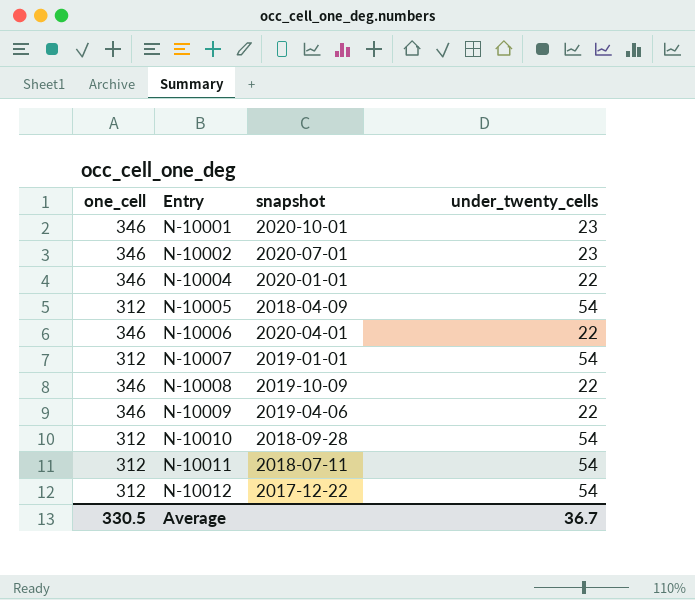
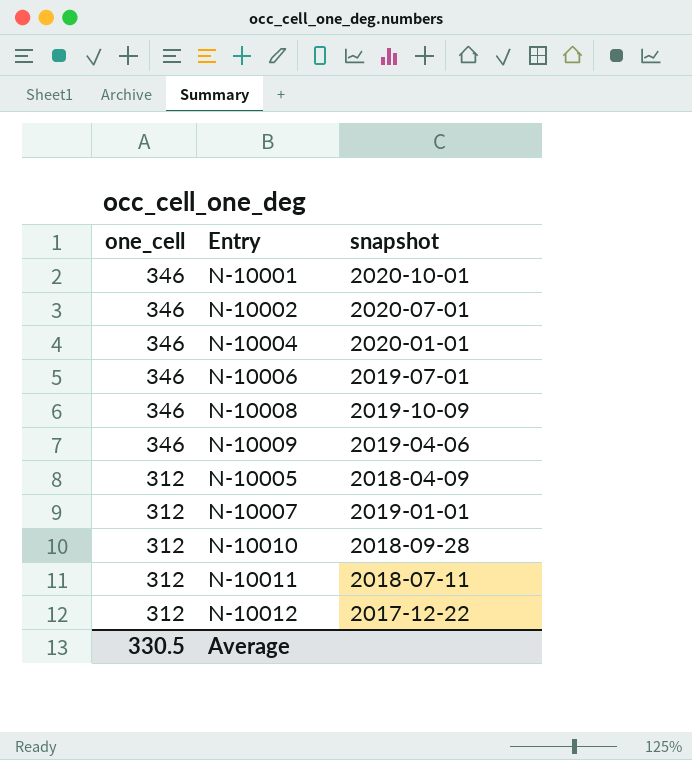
row order: Entry ascending -> one_cell descending
column under_twenty_cells | position: 4 -> none
N-10006 | snapshot: 2020-04-01 -> 2019-07-01

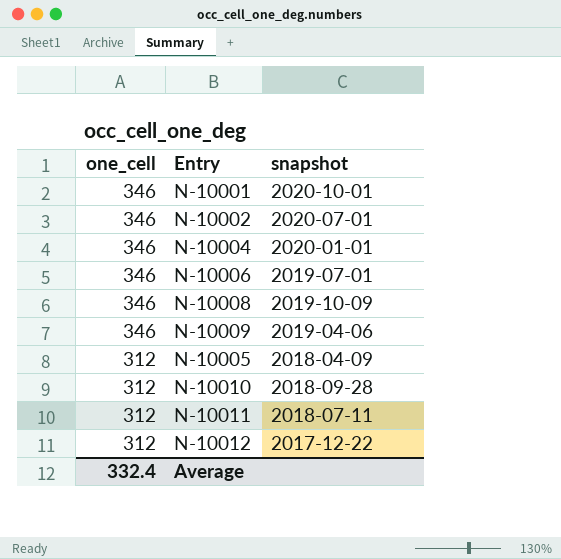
row N-10007: 312 | 2019-01-01 -> none
Average | one_cell: 330.5 -> 332.4

